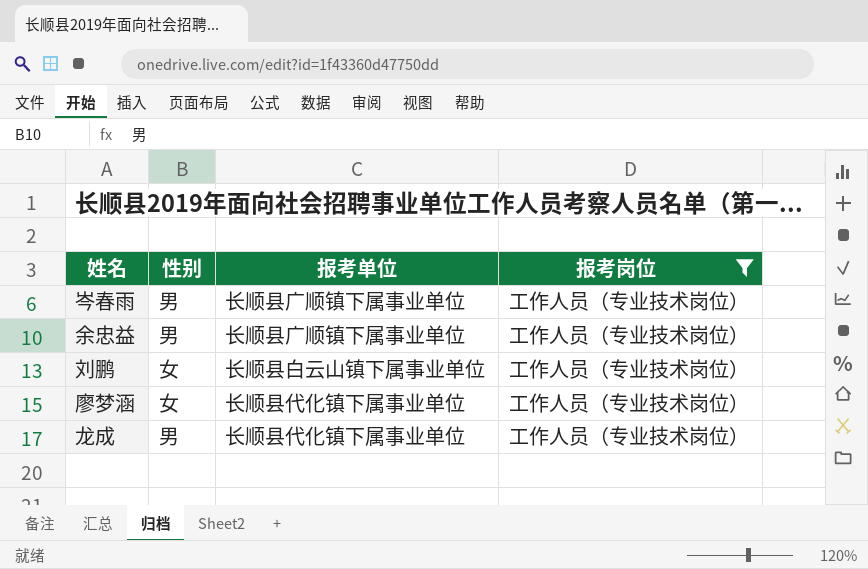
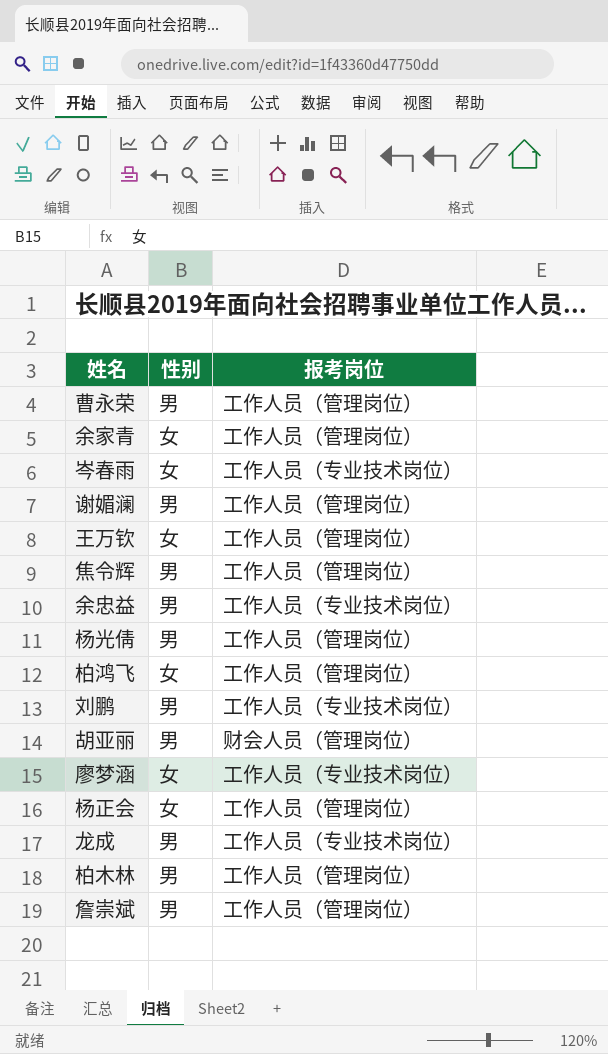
filter: 报考岗位 = 工作人员（专业技术岗位） -> none
column 报考单位 | position: 3 -> none
岑春雨 | 性别: 男 -> 女
刘鹏 | 性别: 女 -> 男

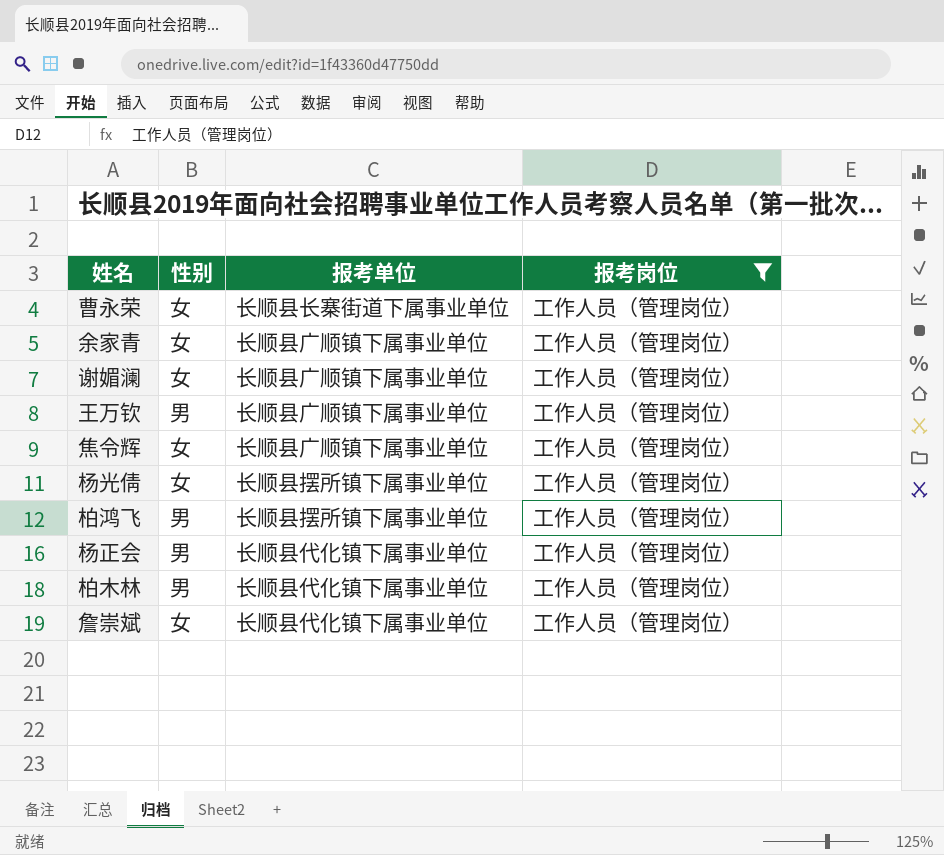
filter: none -> 报考岗位 = 工作人员（管理岗位）
column 报考单位 | position: none -> 3
曹永荣 | 性别: 男 -> 女
谢媚澜 | 性别: 男 -> 女
王万钦 | 性别: 女 -> 男
焦令辉 | 性别: 男 -> 女
杨光倩 | 性别: 男 -> 女
柏鸿飞 | 性别: 女 -> 男
杨正会 | 性别: 女 -> 男
詹崇斌 | 性别: 男 -> 女

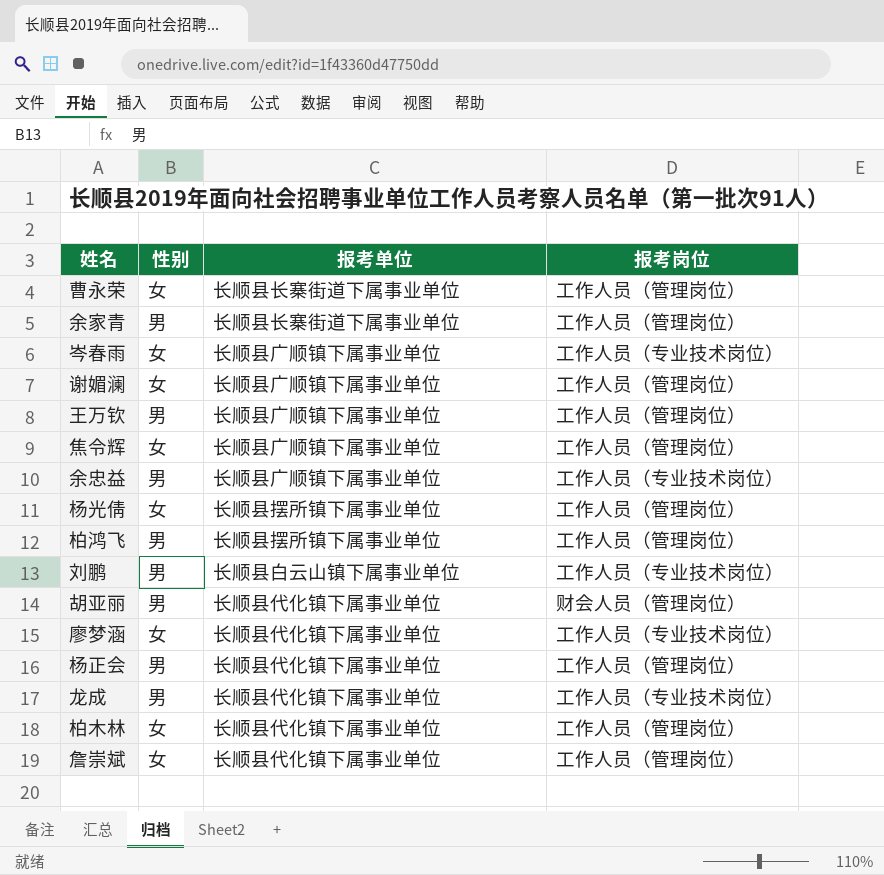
filter: 报考岗位 = 工作人员（管理岗位） -> none
余家青 | 性别: 女 -> 男
余家青 | 报考单位: 长顺县广顺镇下属事业单位 -> 长顺县长寨街道下属事业单位
柏木林 | 性别: 男 -> 女

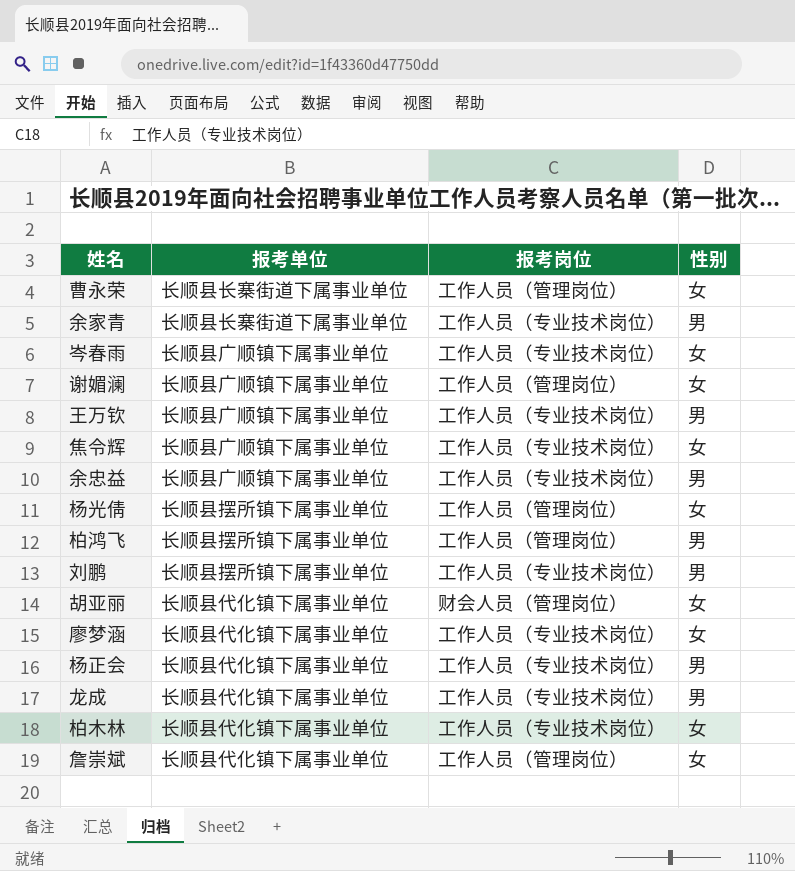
column 性别 | position: 2 -> 4
余家青 | 报考岗位: 工作人员（管理岗位） -> 工作人员（专业技术岗位）
王万钦 | 报考岗位: 工作人员（管理岗位） -> 工作人员（专业技术岗位）
焦令辉 | 报考岗位: 工作人员（管理岗位） -> 工作人员（专业技术岗位）
刘鹏 | 报考单位: 长顺县白云山镇下属事业单位 -> 长顺县摆所镇下属事业单位
胡亚丽 | 性别: 男 -> 女
杨正会 | 报考岗位: 工作人员（管理岗位） -> 工作人员（专业技术岗位）
柏木林 | 报考岗位: 工作人员（管理岗位） -> 工作人员（专业技术岗位）

